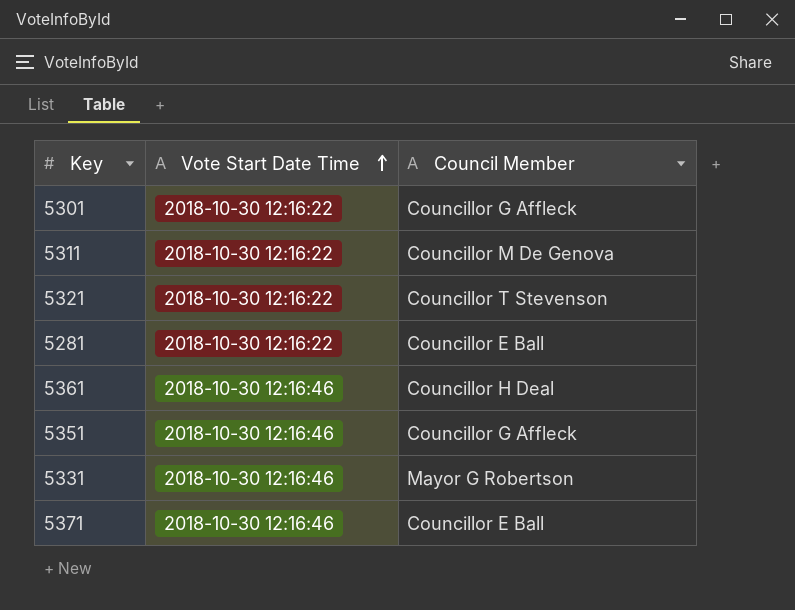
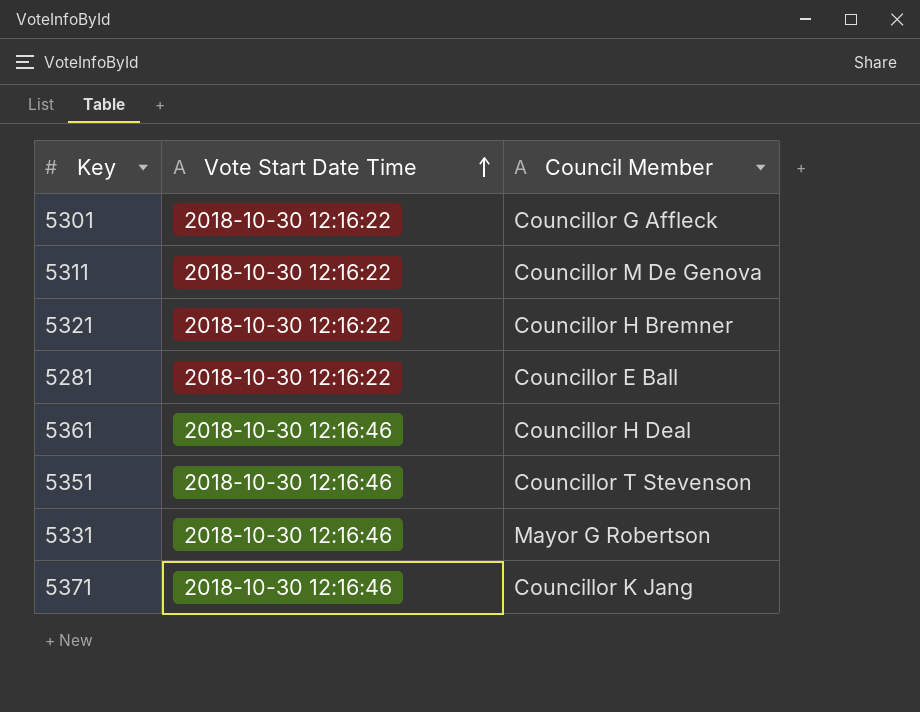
5321 | Council Member: Councillor T Stevenson -> Councillor H Bremner
5351 | Council Member: Councillor G Affleck -> Councillor T Stevenson
5371 | Council Member: Councillor E Ball -> Councillor K Jang

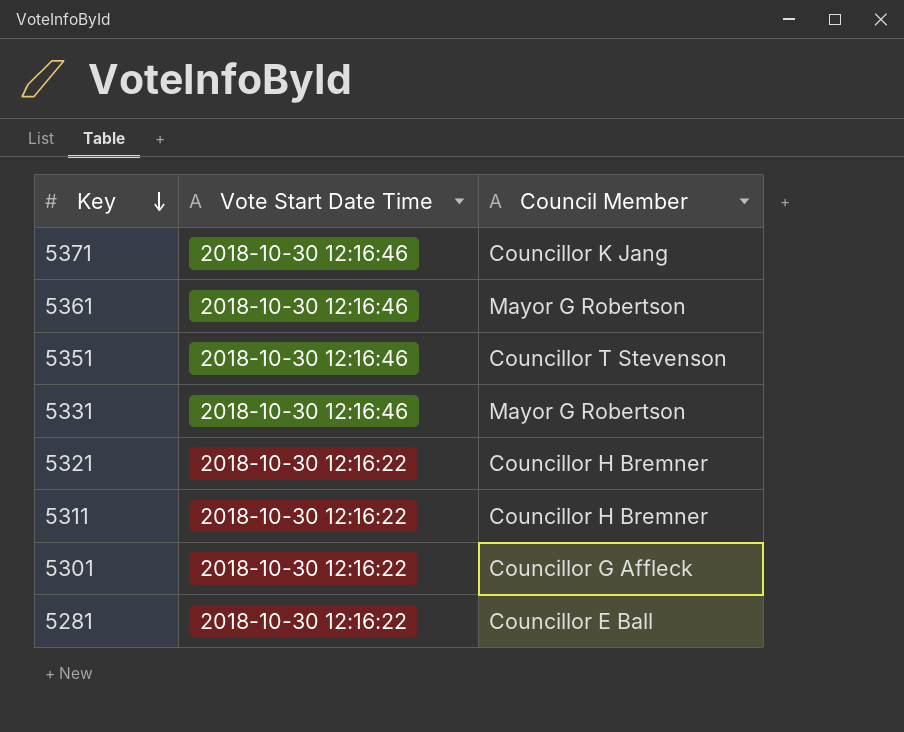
row order: Vote Start Date Time ascending -> Key descending
5361 | Council Member: Councillor H Deal -> Mayor G Robertson
5311 | Council Member: Councillor M De Genova -> Councillor H Bremner

